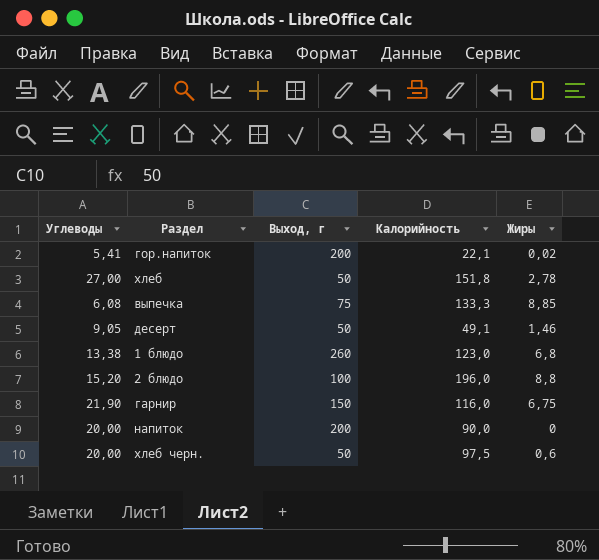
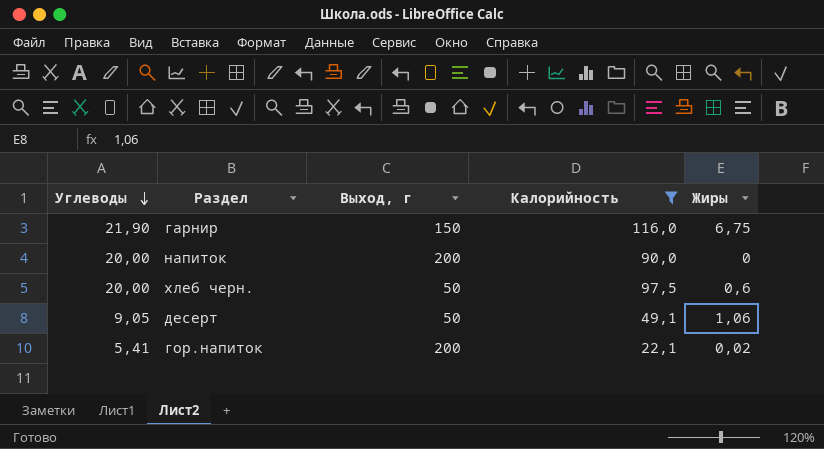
filter: none -> Калорийность <= 116,0
row order: none -> Углеводы descending
десерт | Жиры: 1,46 -> 1,06

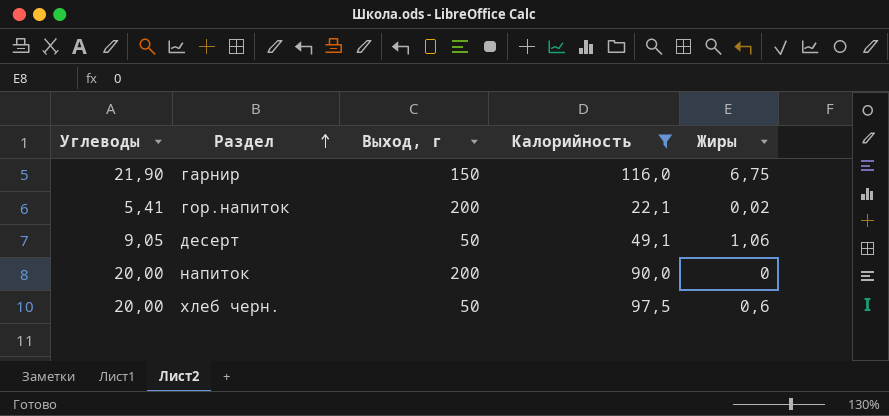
row order: Углеводы descending -> Раздел ascending

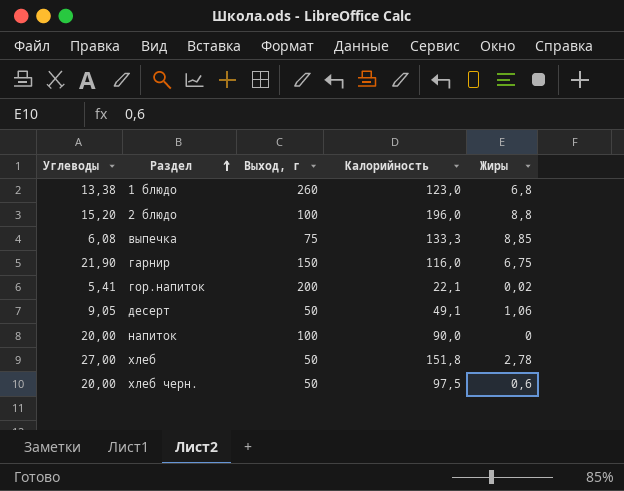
filter: Калорийность <= 116,0 -> none
напиток | Выход, г: 200 -> 100

